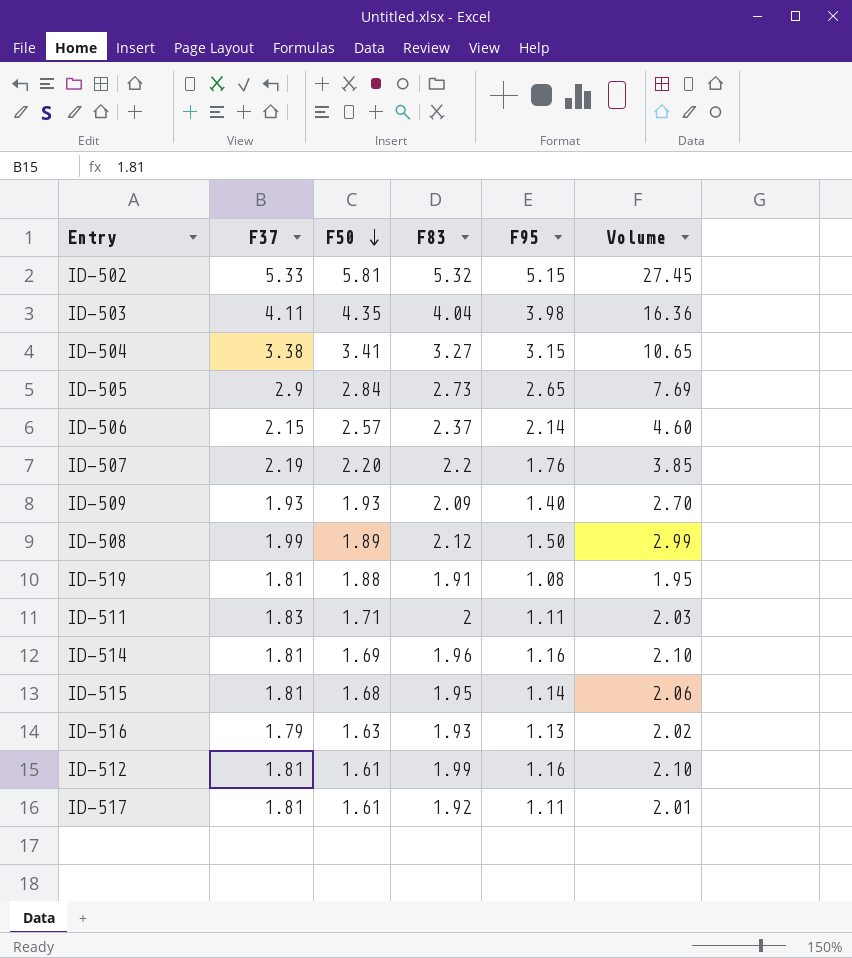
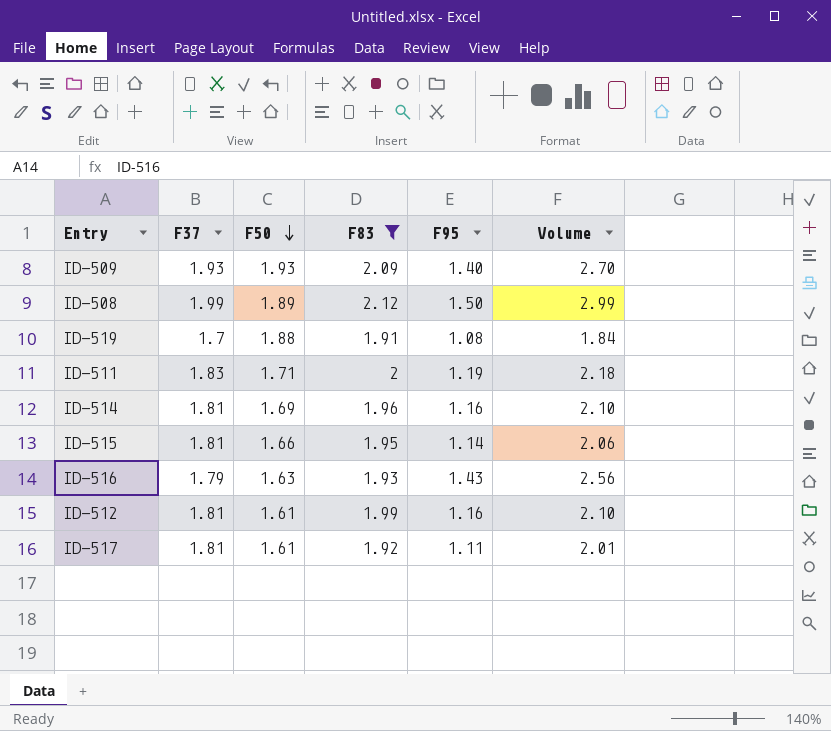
filter: none -> F83 <= 2.12
ID-519 | F37: 1.81 -> 1.7
ID-519 | Volume: 1.95 -> 1.84
ID-511 | F95: 1.11 -> 1.19
ID-511 | Volume: 2.03 -> 2.18
ID-515 | F50: 1.68 -> 1.66
ID-516 | F95: 1.13 -> 1.43
ID-516 | Volume: 2.02 -> 2.56

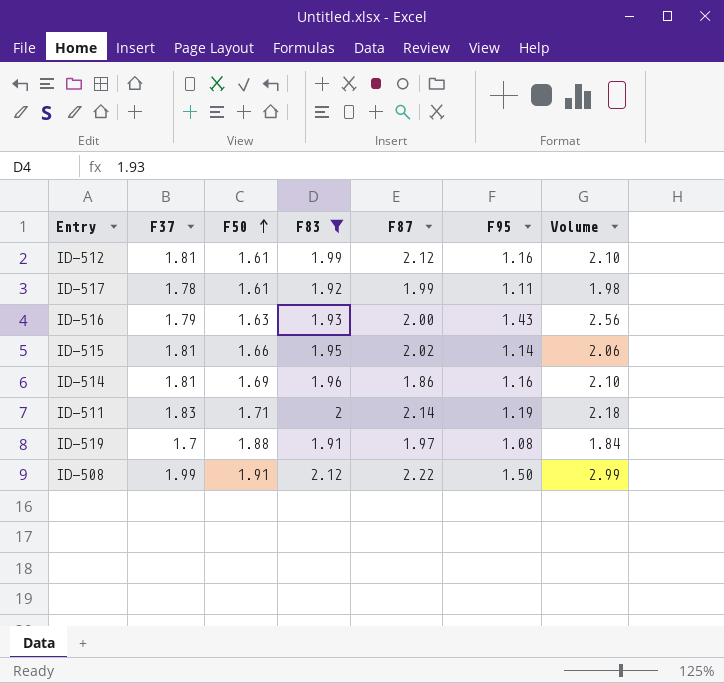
row order: F50 descending -> F50 ascending
column F87 | position: none -> 5
row ID-509: 1.93 | 1.93 | 2.09 | 1.40 | 2.70 -> none
ID-517 | F37: 1.81 -> 1.78
ID-517 | Volume: 2.01 -> 1.98
ID-508 | F50: 1.89 -> 1.91

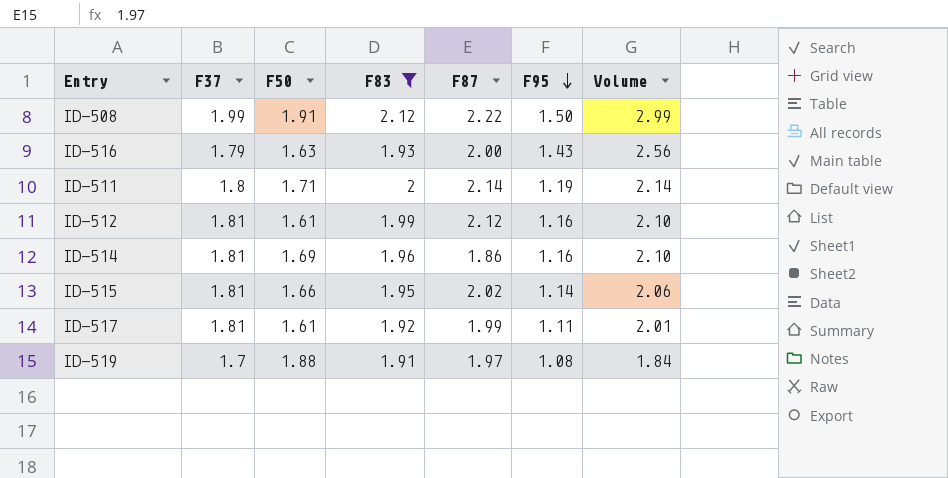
row order: F50 ascending -> F95 descending
ID-511 | F37: 1.83 -> 1.8
ID-511 | Volume: 2.18 -> 2.14
ID-517 | F37: 1.78 -> 1.81
ID-517 | Volume: 1.98 -> 2.01

